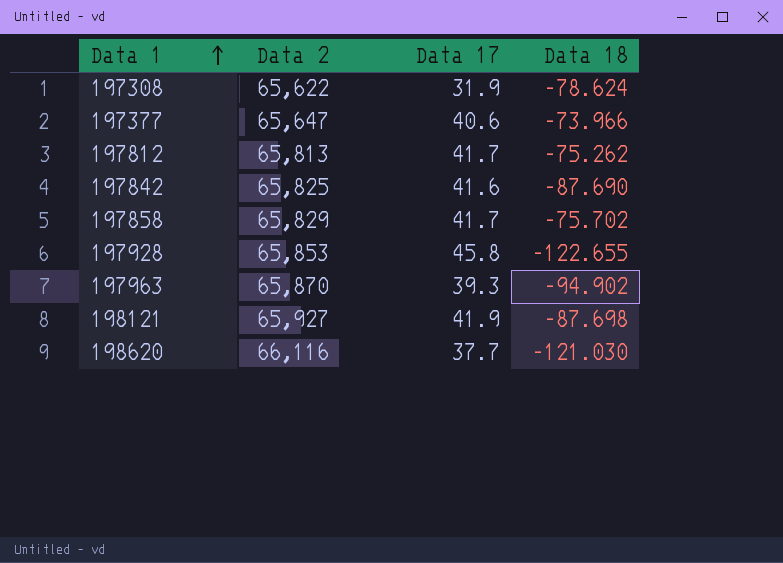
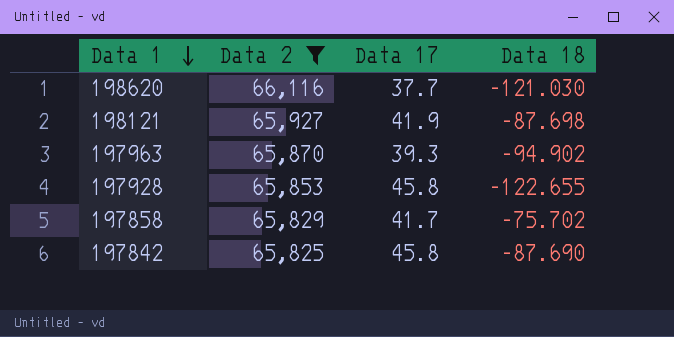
filter: none -> Data 2 >= 65,825
row order: Data 1 ascending -> Data 1 descending
197842 | Data 17: 41.6 -> 45.8

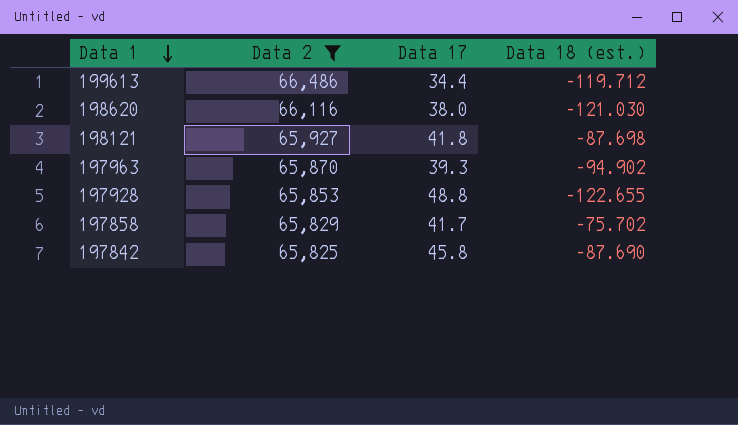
column name: Data 18 -> Data 18 (est.)
row 199613: none -> 66,486 | 34.4 | -119.712
198620 | Data 17: 37.7 -> 38.0
198121 | Data 17: 41.9 -> 41.8
197928 | Data 17: 45.8 -> 48.8

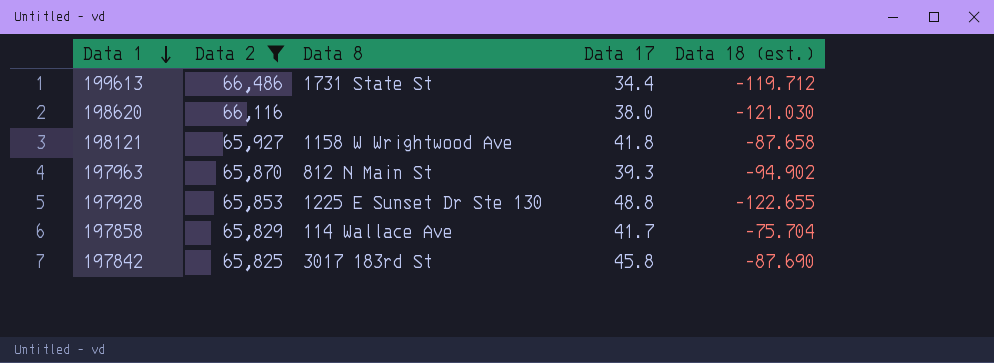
column Data 8 | position: none -> 3
198121 | Data 18 (est.): -87.698 -> -87.658
197858 | Data 18 (est.): -75.702 -> -75.704

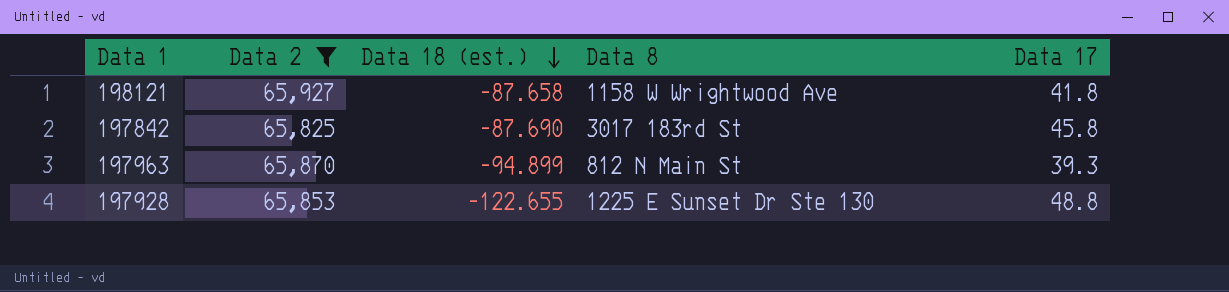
row order: Data 1 descending -> Data 18 (est.) descending
column Data 18 (est.) | position: 5 -> 3
row 199613: 66,486 | 1731 State St | 34.4 | -119.712 -> none
row 198620: 66,116 | none | 38.0 | -121.030 -> none
row 197858: 65,829 | 114 Wallace Ave | 41.7 | -75.704 -> none
197963 | Data 18 (est.): -94.902 -> -94.899

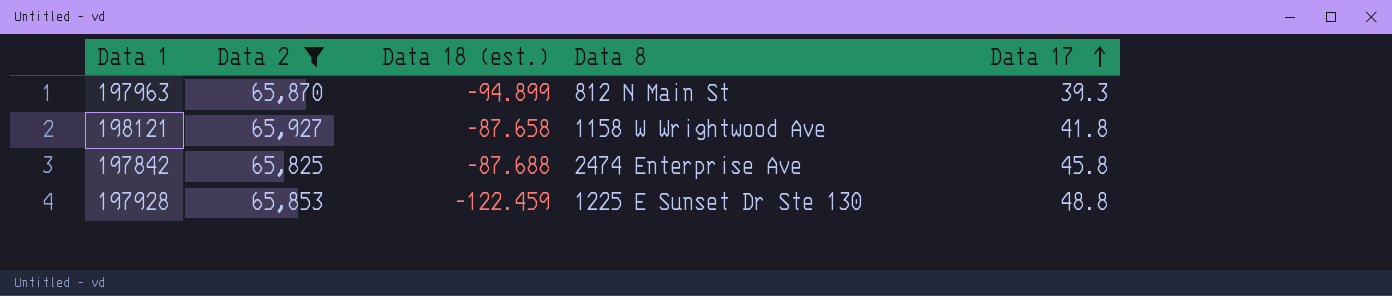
row order: Data 18 (est.) descending -> Data 17 ascending
197842 | Data 18 (est.): -87.690 -> -87.688
197842 | Data 8: 3017 183rd St -> 2474 Enterprise Ave
197928 | Data 18 (est.): -122.655 -> -122.459

